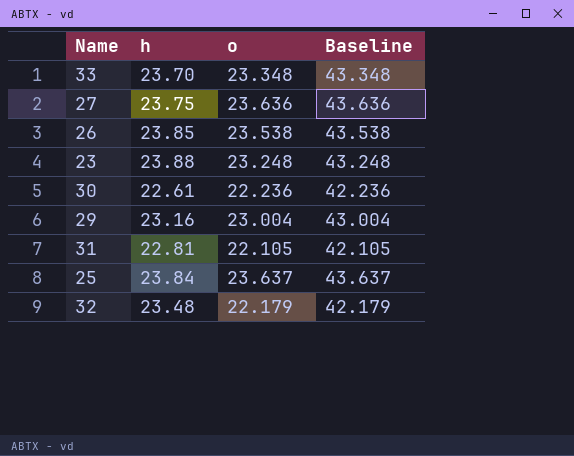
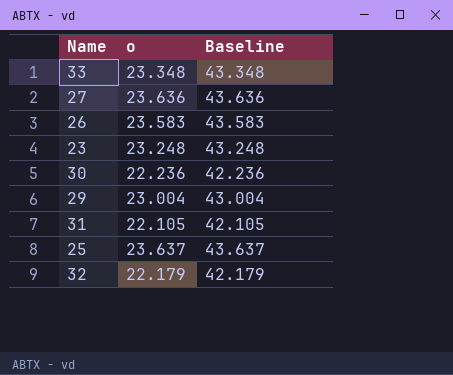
column h | position: 2 -> none
26 | o: 23.538 -> 23.583
26 | Baseline: 43.538 -> 43.583

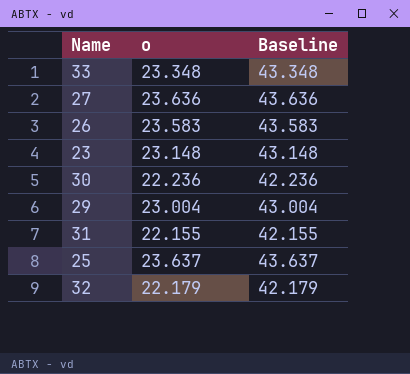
23 | o: 23.248 -> 23.148
23 | Baseline: 43.248 -> 43.148
31 | o: 22.105 -> 22.155
31 | Baseline: 42.105 -> 42.155

